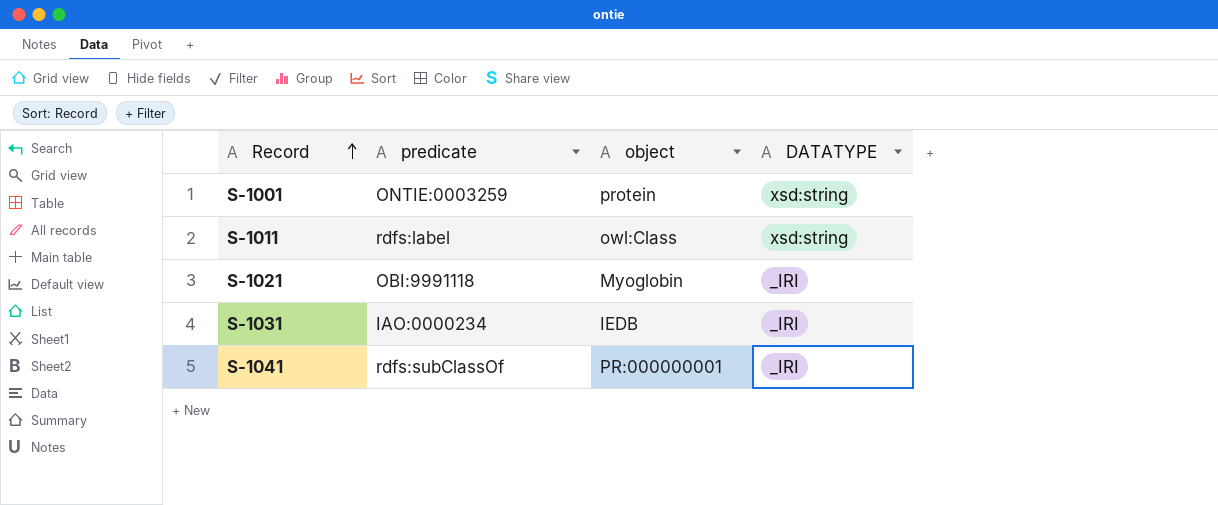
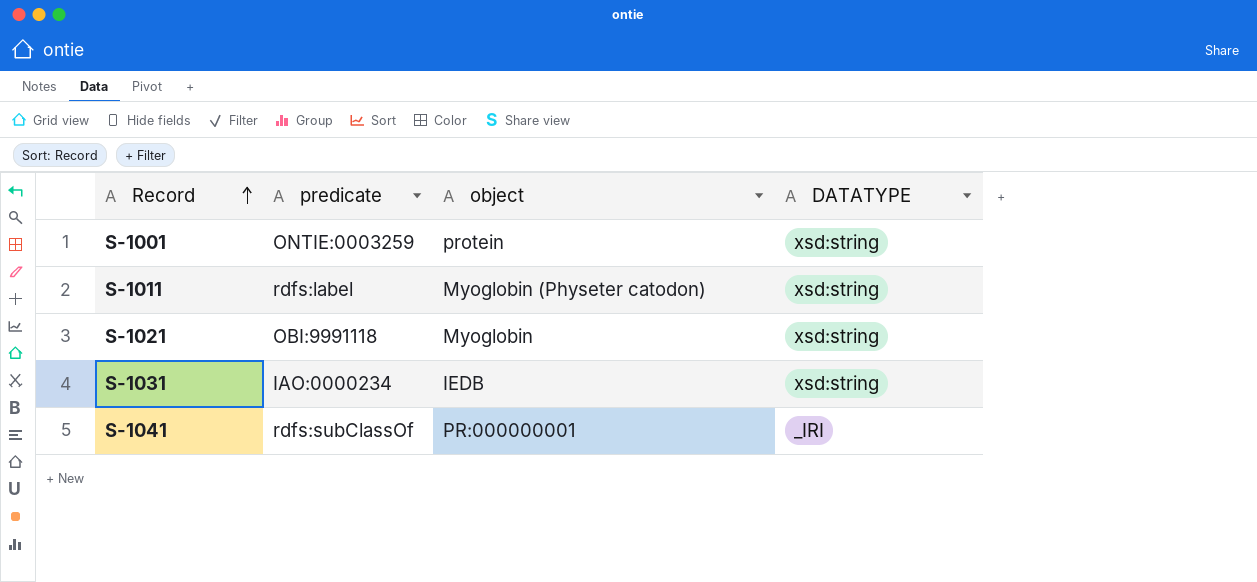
S-1011 | object: owl:Class -> Myoglobin (Physeter catodon)
S-1021 | DATATYPE: _IRI -> xsd:string
S-1031 | DATATYPE: _IRI -> xsd:string

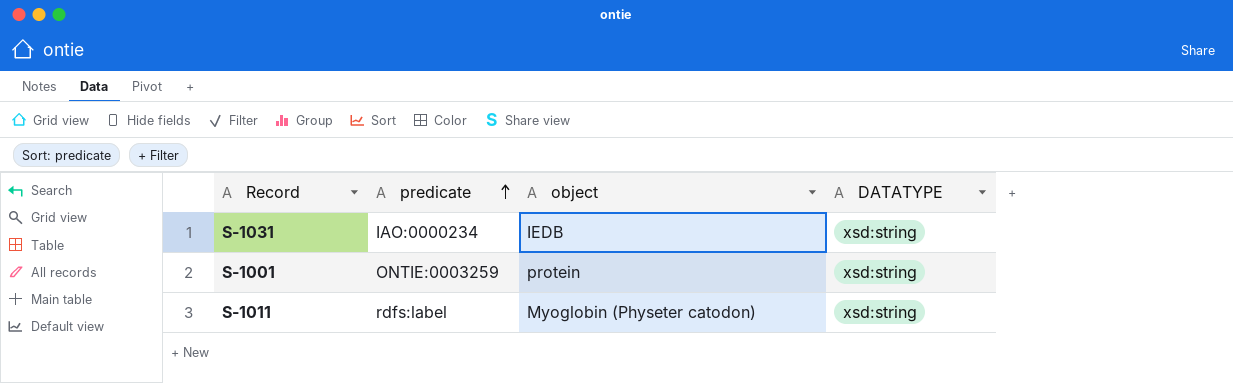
row order: Record ascending -> predicate ascending
row S-1021: OBI:9991118 | Myoglobin | xsd:string -> none
row S-1041: rdfs:subClassOf | PR:000000001 | _IRI -> none

